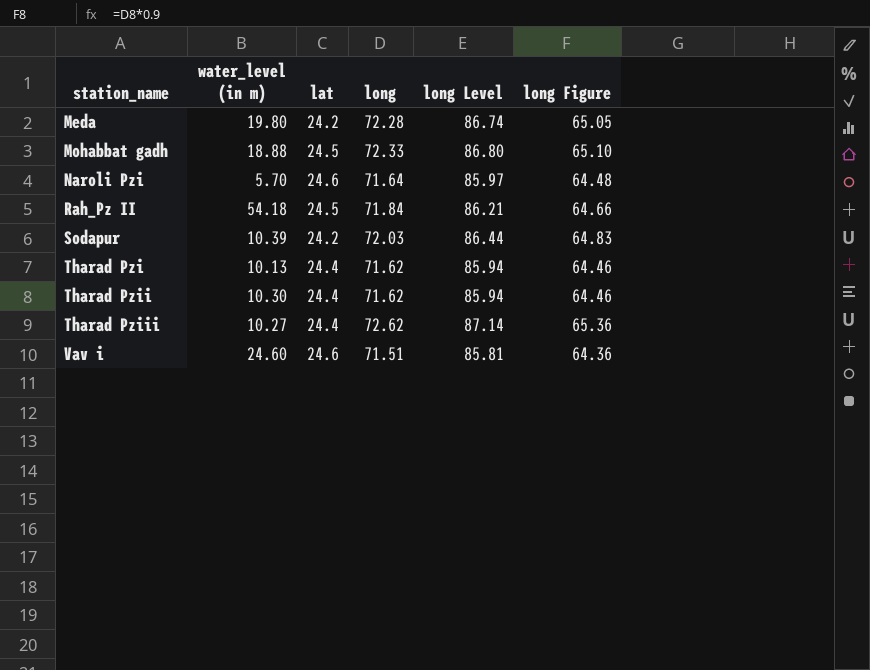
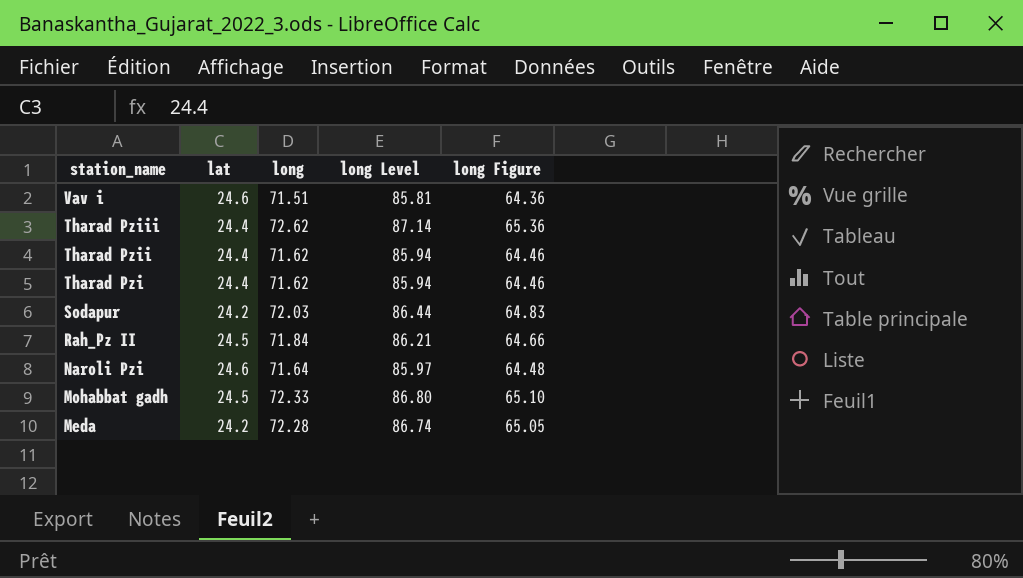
row order: station_name ascending -> station_name descending
column water_level (in m) | position: 2 -> none

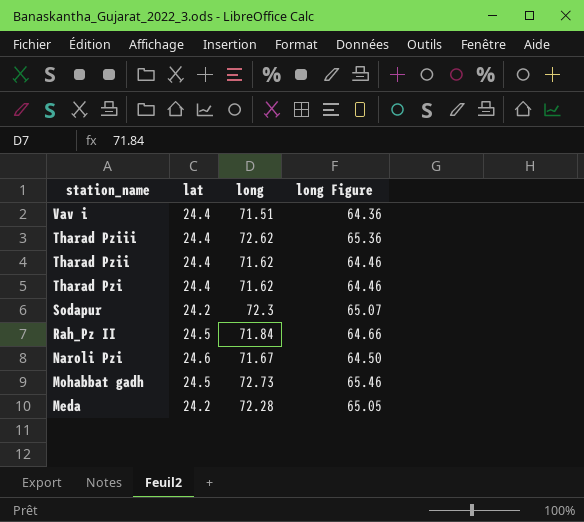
column long Level | formula: [long] * 1.2 -> none
Vav i | lat: 24.6 -> 24.4
Sodapur | long: 72.03 -> 72.3
Sodapur | long Figure: 64.83 -> 65.07
Naroli Pzi | long: 71.64 -> 71.67
Naroli Pzi | long Figure: 64.48 -> 64.50
Mohabbat gadh | long: 72.33 -> 72.73
Mohabbat gadh | long Figure: 65.10 -> 65.46

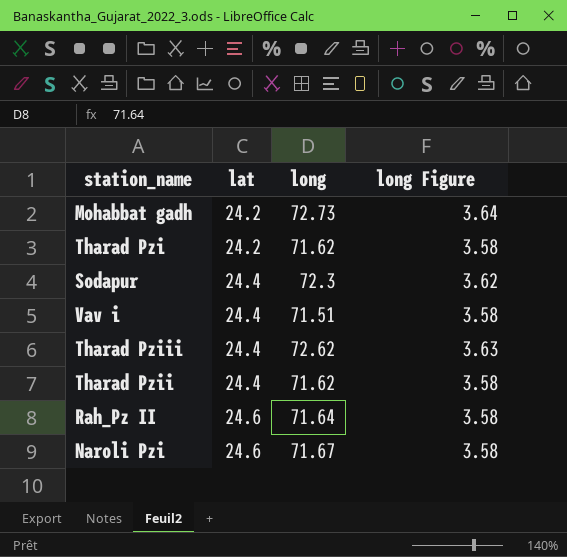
row order: station_name descending -> lat ascending
column long Figure | formula: [long] * 0.9 -> [long] * 0.05
row Meda: 24.2 | 72.28 | 65.05 -> none
Mohabbat gadh | lat: 24.5 -> 24.2
Tharad Pzi | lat: 24.4 -> 24.2
Sodapur | lat: 24.2 -> 24.4
Rah_Pz II | lat: 24.5 -> 24.6
Rah_Pz II | long: 71.84 -> 71.64

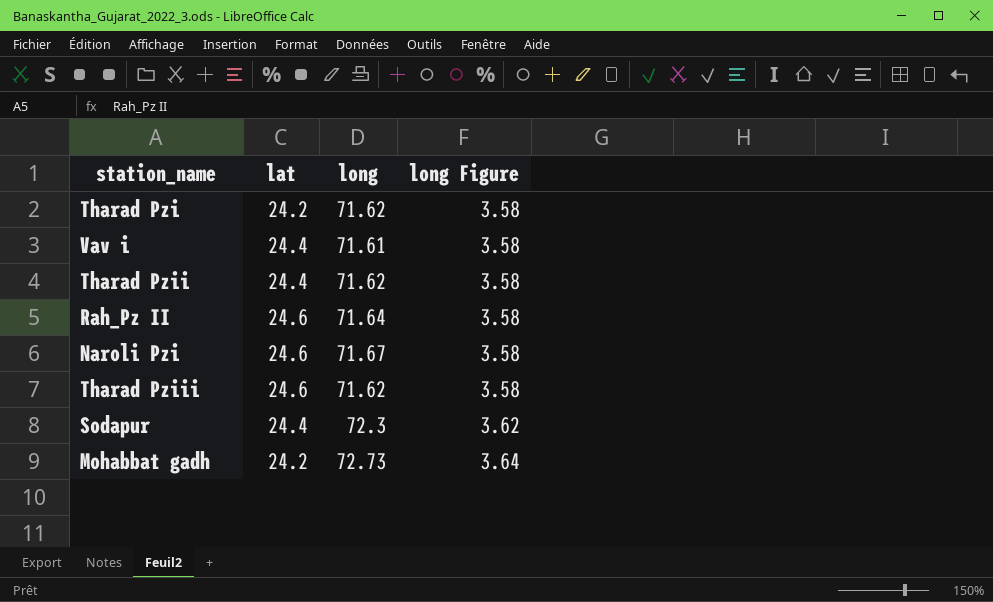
row order: lat ascending -> long Figure ascending
Vav i | long: 71.51 -> 71.61
Tharad Pziii | lat: 24.4 -> 24.6
Tharad Pziii | long: 72.62 -> 71.62
Tharad Pziii | long Figure: 3.63 -> 3.58

